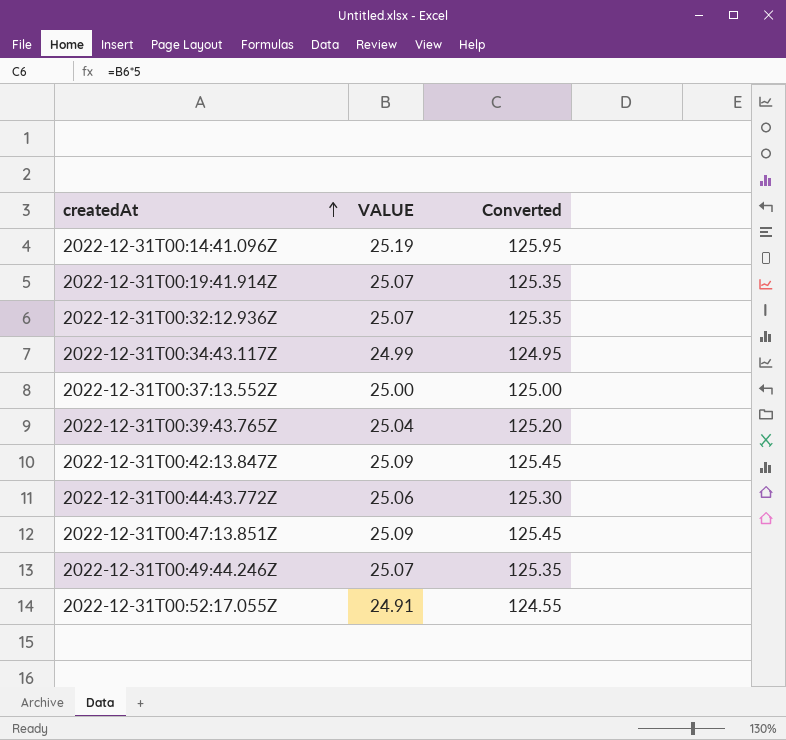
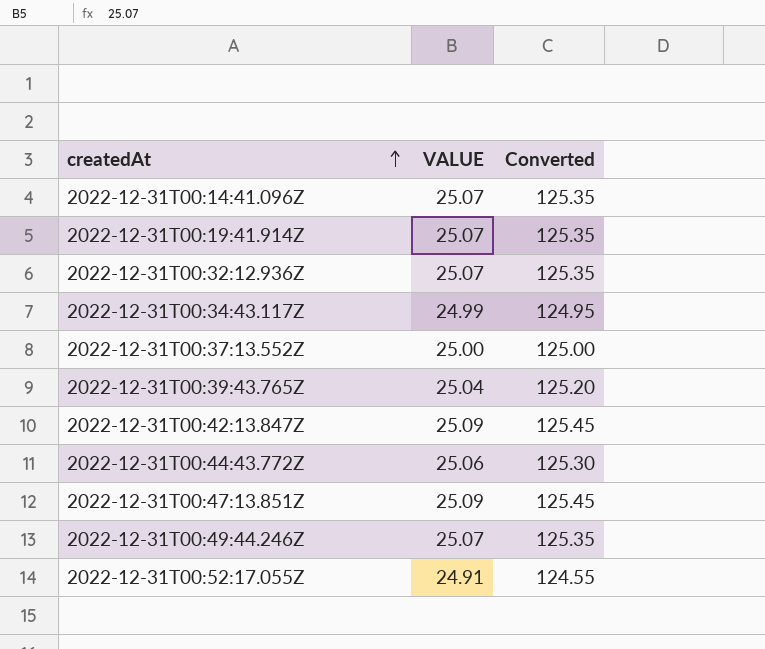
2022-12-31T00:14:41.096Z | VALUE: 25.19 -> 25.07
2022-12-31T00:14:41.096Z | Converted: 125.95 -> 125.35

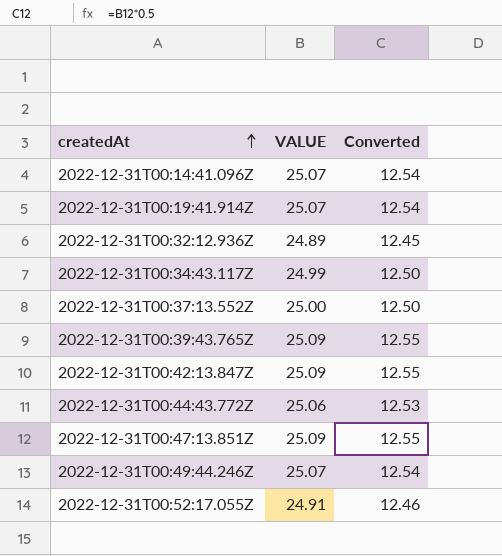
column Converted | formula: [VALUE] * 5 -> [VALUE] * 0.5
2022-12-31T00:32:12.936Z | VALUE: 25.07 -> 24.89
2022-12-31T00:39:43.765Z | VALUE: 25.04 -> 25.09

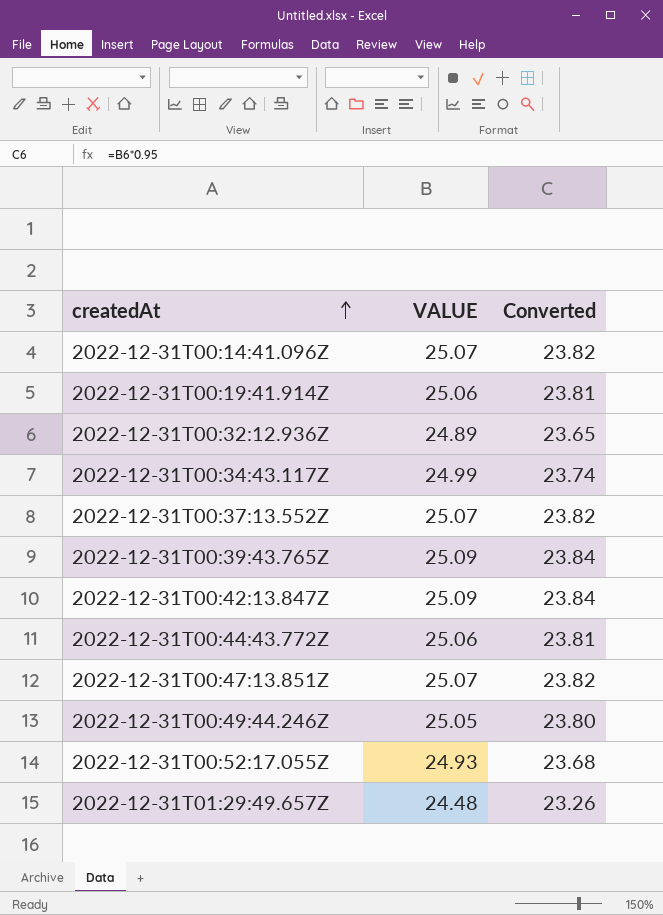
column Converted | formula: [VALUE] * 0.5 -> [VALUE] * 0.95
2022-12-31T00:19:41.914Z | VALUE: 25.07 -> 25.06
2022-12-31T00:37:13.552Z | VALUE: 25.00 -> 25.07
2022-12-31T00:47:13.851Z | VALUE: 25.09 -> 25.07
2022-12-31T00:49:44.246Z | VALUE: 25.07 -> 25.05
2022-12-31T00:52:17.055Z | VALUE: 24.91 -> 24.93
row 2022-12-31T01:29:49.657Z: none -> 24.48 | 23.26

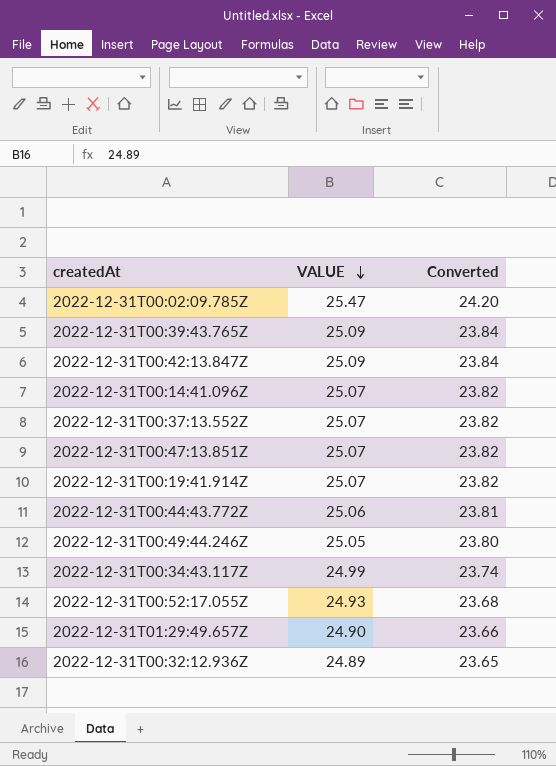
row order: createdAt ascending -> VALUE descending
row 2022-12-31T00:02:09.785Z: none -> 25.47 | 24.20
2022-12-31T00:19:41.914Z | VALUE: 25.06 -> 25.07
2022-12-31T00:19:41.914Z | Converted: 23.81 -> 23.82
2022-12-31T01:29:49.657Z | VALUE: 24.48 -> 24.90
2022-12-31T01:29:49.657Z | Converted: 23.26 -> 23.66

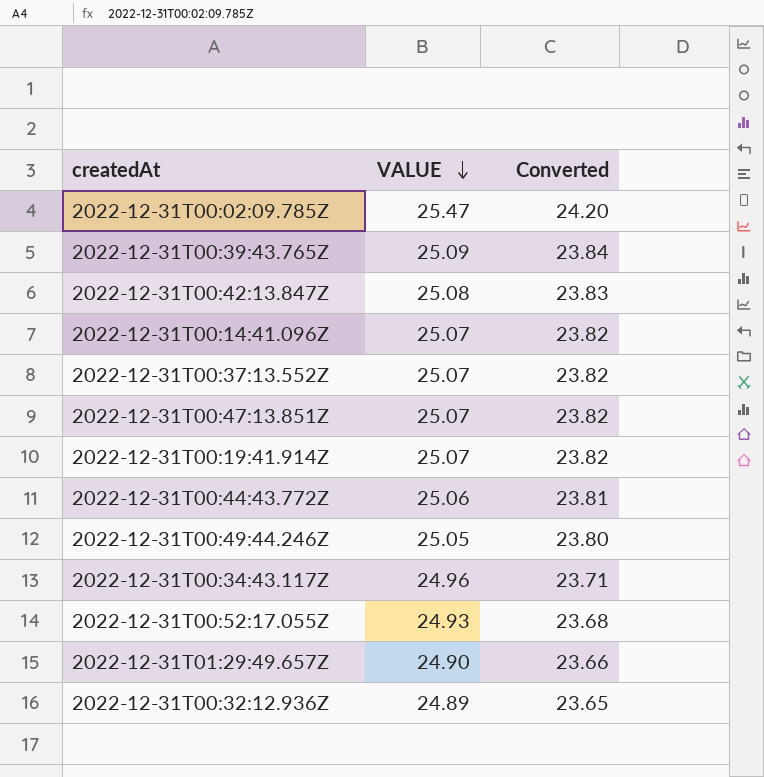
2022-12-31T00:42:13.847Z | VALUE: 25.09 -> 25.08
2022-12-31T00:42:13.847Z | Converted: 23.84 -> 23.83
2022-12-31T00:34:43.117Z | VALUE: 24.99 -> 24.96
2022-12-31T00:34:43.117Z | Converted: 23.74 -> 23.71

